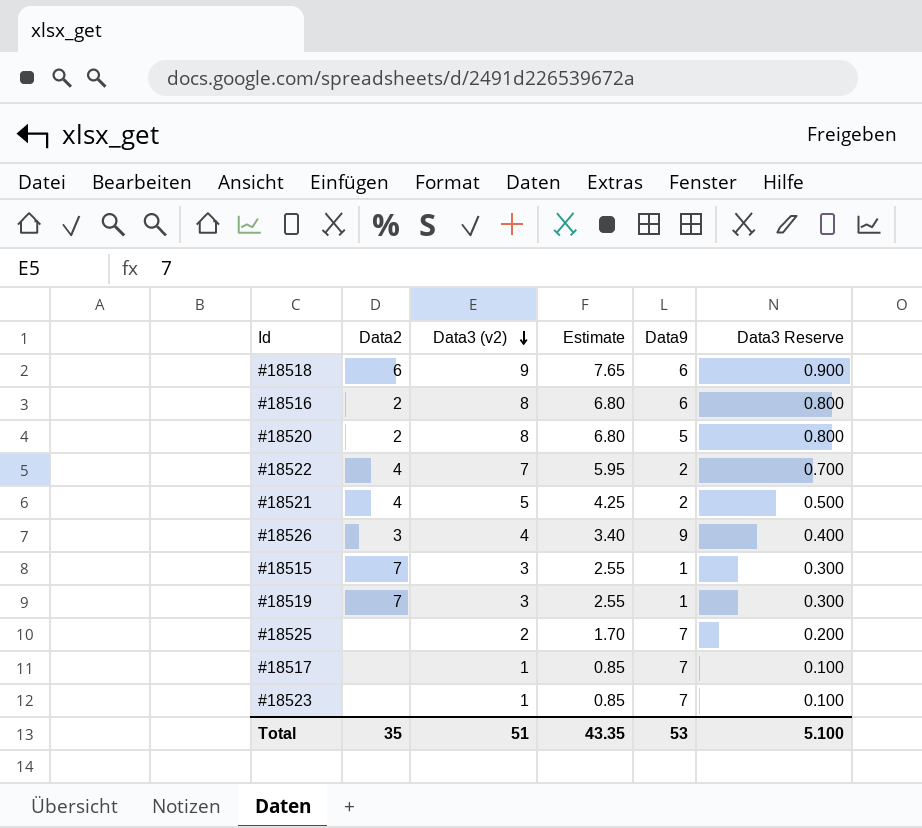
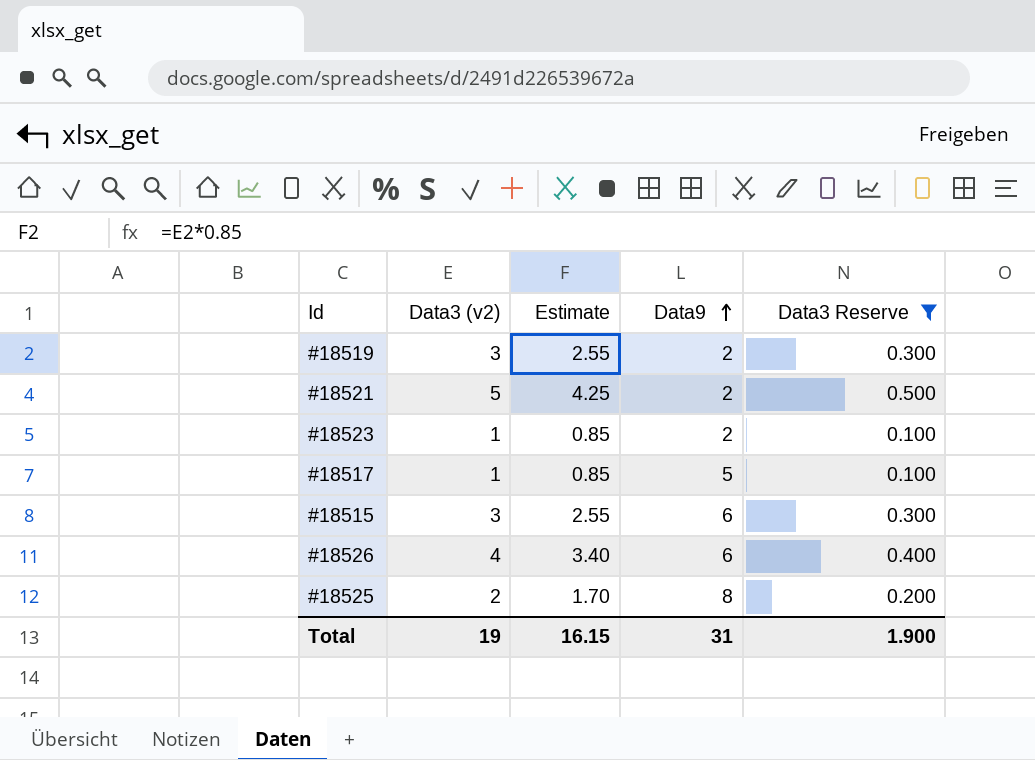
filter: none -> Data3 Reserve <= 0.500
row order: Data3 (v2) descending -> Data9 ascending
column Data2 | position: 2 -> none
#18519 | Data9: 1 -> 2
#18523 | Data9: 7 -> 2
#18517 | Data9: 7 -> 5
#18515 | Data9: 1 -> 6
#18526 | Data9: 9 -> 6
#18525 | Data9: 7 -> 8
Total | Data3 (v2): 51 -> 19
Total | Estimate: 43.35 -> 16.15
Total | Data9: 53 -> 31
Total | Data3 Reserve: 5.100 -> 1.900

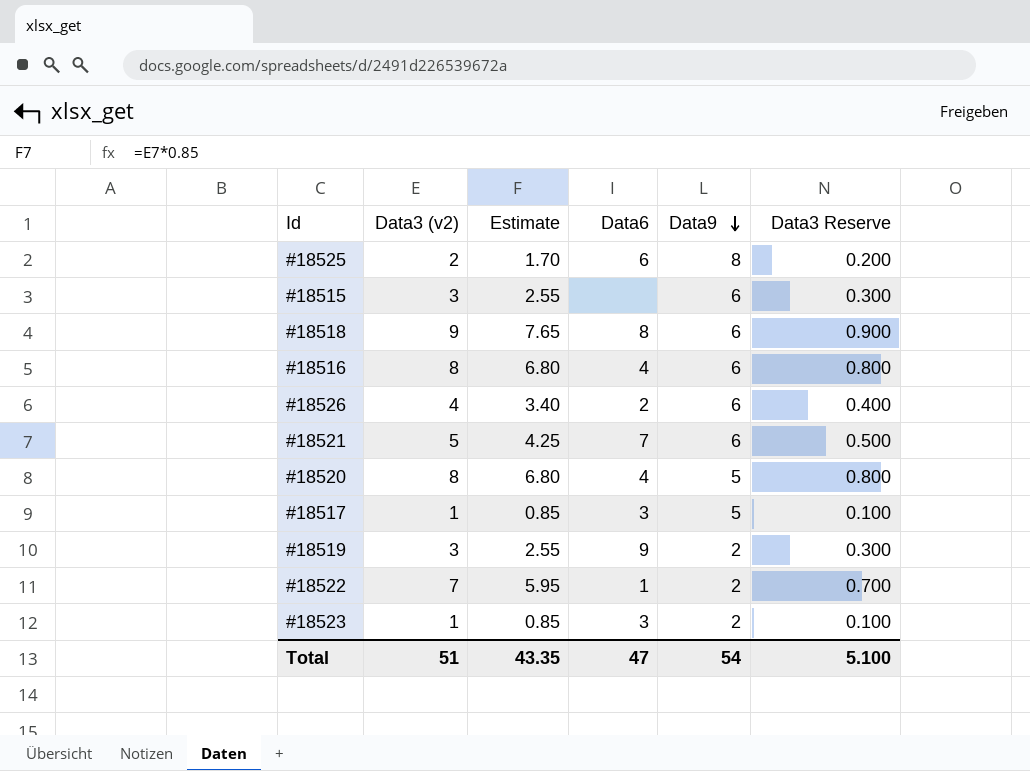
filter: Data3 Reserve <= 0.500 -> none
row order: Data9 ascending -> Data9 descending
column Data6 | position: none -> 4
#18521 | Data9: 2 -> 6
Total | Data3 (v2): 19 -> 51
Total | Estimate: 16.15 -> 43.35
Total | Data9: 31 -> 54
Total | Data3 Reserve: 1.900 -> 5.100

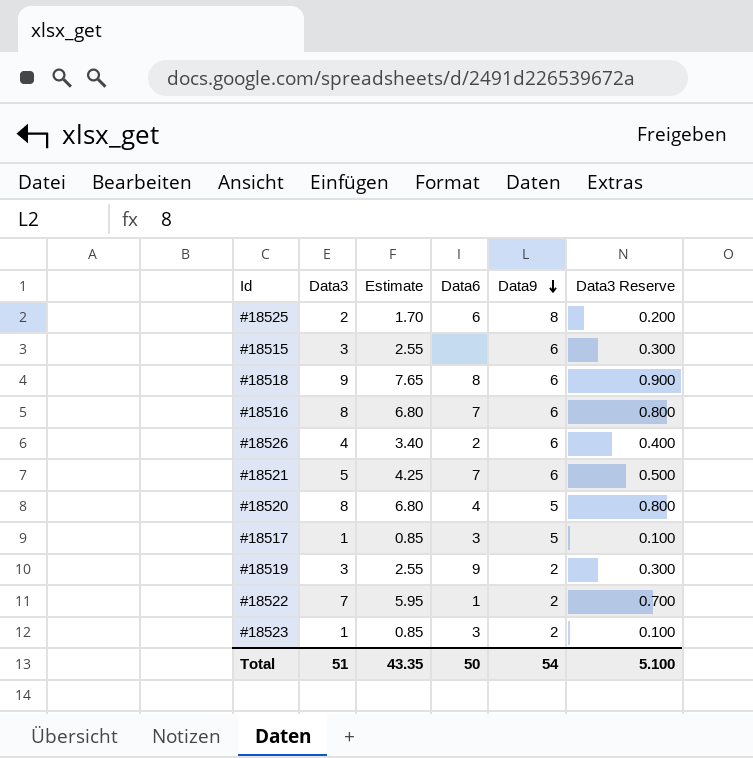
column name: Data3 (v2) -> Data3
#18516 | Data6: 4 -> 7
Total | Data6: 47 -> 50

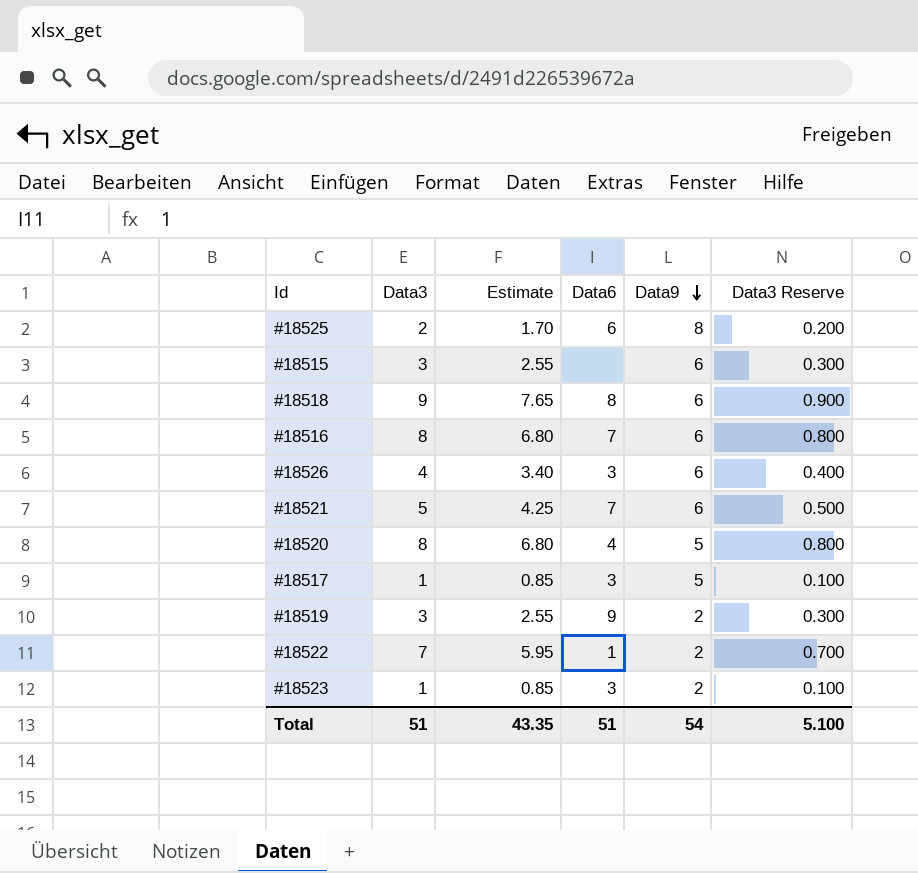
#18526 | Data6: 2 -> 3
Total | Data6: 50 -> 51

